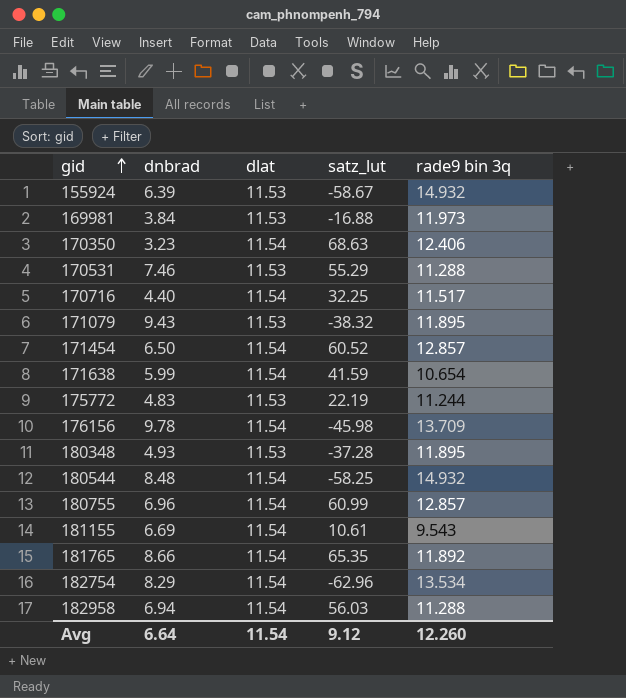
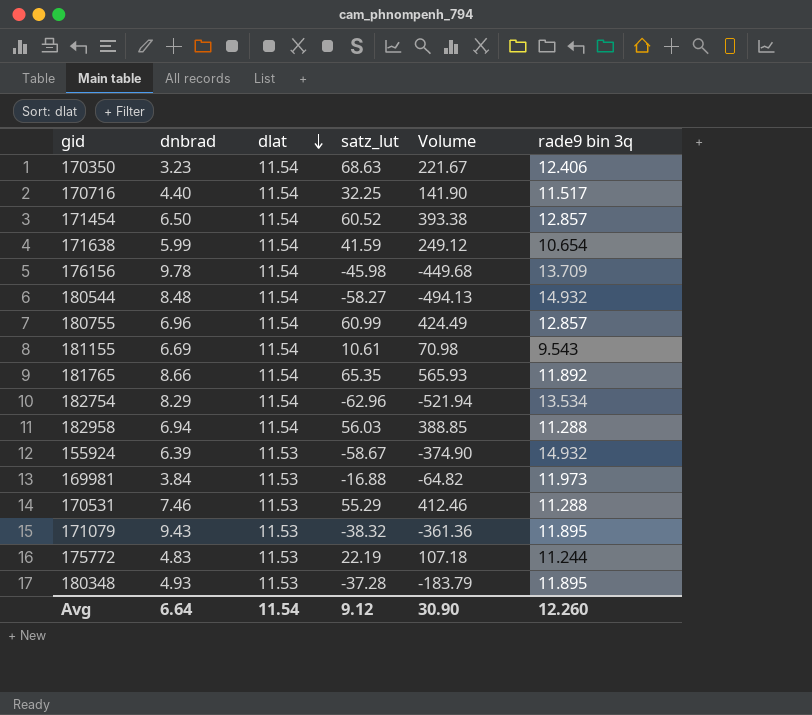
row order: gid ascending -> dlat descending
column Volume | formula: none -> [dnbrad] * [satz_lut]
180544 | satz_lut: -58.25 -> -58.27

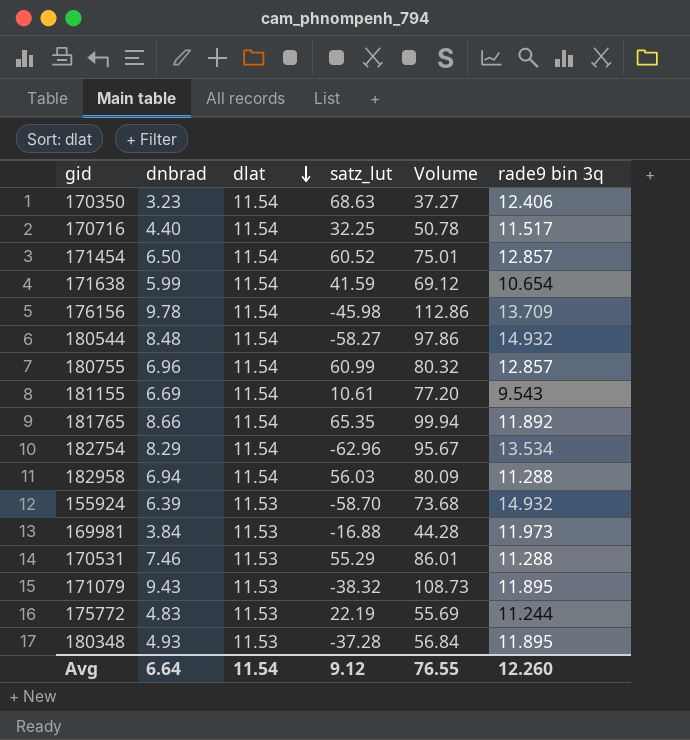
column Volume | formula: [dnbrad] * [satz_lut] -> [dnbrad] * [dlat]
155924 | satz_lut: -58.67 -> -58.70
Avg | Volume: 30.90 -> 76.55

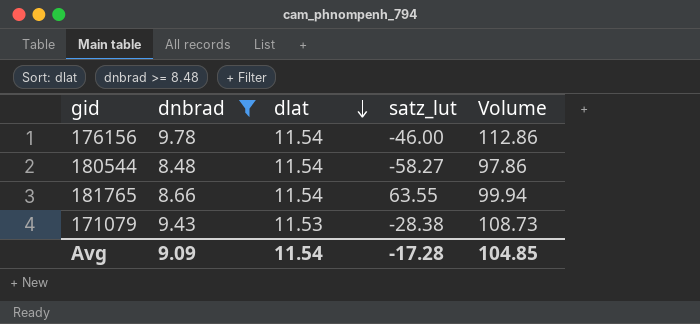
filter: none -> dnbrad >= 8.48
column rade9 bin 3q | position: 6 -> none
176156 | satz_lut: -45.98 -> -46.00
181765 | satz_lut: 65.35 -> 63.55
171079 | satz_lut: -38.32 -> -28.38
Avg | dnbrad: 6.64 -> 9.09
Avg | satz_lut: 9.12 -> -17.28
Avg | Volume: 76.55 -> 104.85

